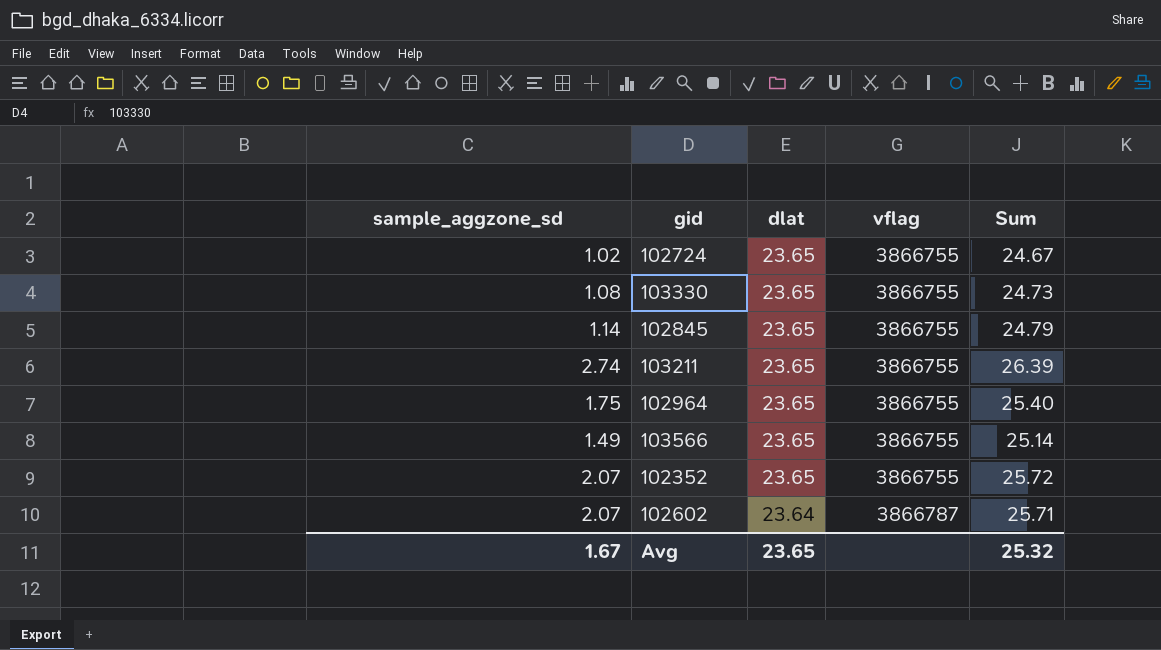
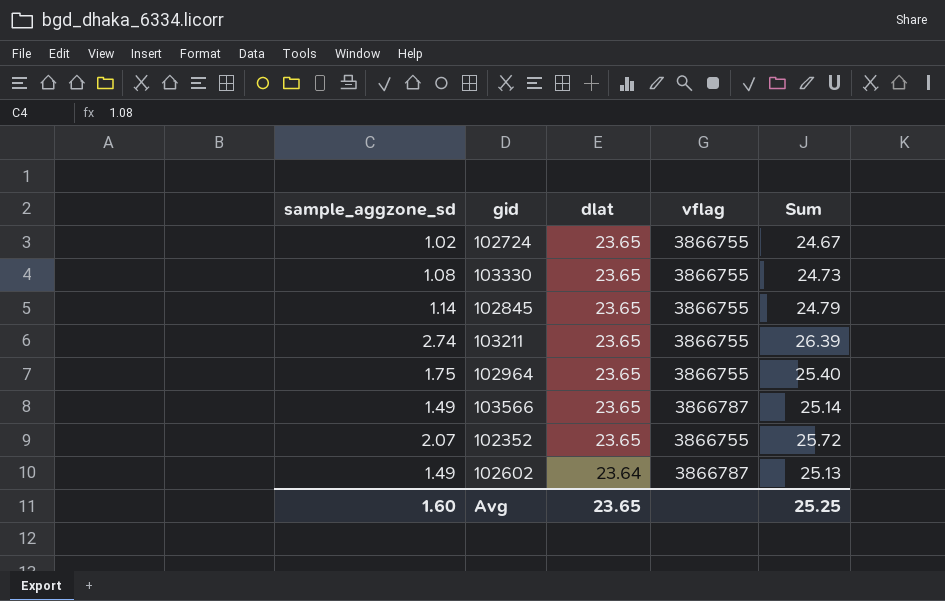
103566 | vflag: 3866755 -> 3866787
102602 | sample_aggzone_sd: 2.07 -> 1.49
102602 | Sum: 25.71 -> 25.13
Avg | sample_aggzone_sd: 1.67 -> 1.60
Avg | Sum: 25.32 -> 25.25

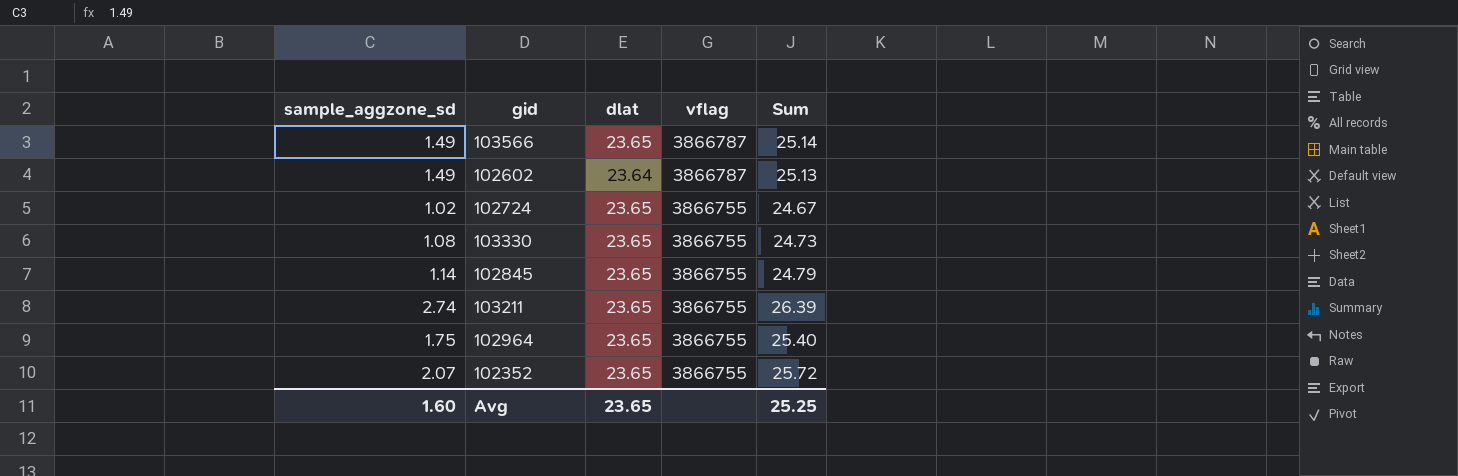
row order: dlat descending -> vflag descending

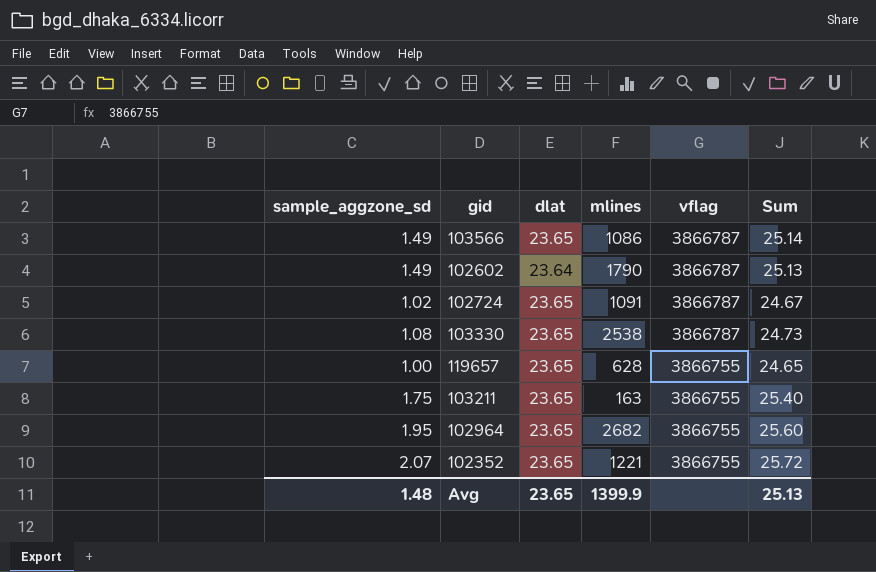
column mlines | position: none -> 4
row 102845: 1.14 | 23.65 | 3866755 | 24.79 -> none
102724 | vflag: 3866755 -> 3866787
103330 | vflag: 3866755 -> 3866787
row 119657: none -> 1.00 | 23.65 | 628 | 3866755 | 24.65
103211 | sample_aggzone_sd: 2.74 -> 1.75
103211 | Sum: 26.39 -> 25.40
102964 | sample_aggzone_sd: 1.75 -> 1.95
102964 | Sum: 25.40 -> 25.60
Avg | sample_aggzone_sd: 1.60 -> 1.48
Avg | Sum: 25.25 -> 25.13

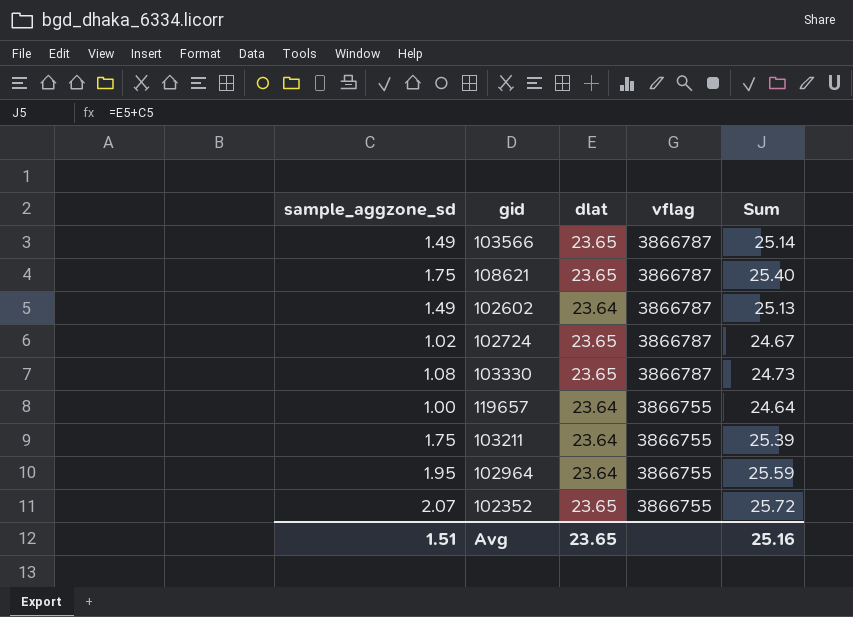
column mlines | position: 4 -> none
row 108621: none -> 1.75 | 23.65 | 3866787 | 25.40
119657 | dlat: 23.65 -> 23.64
119657 | Sum: 24.65 -> 24.64
103211 | dlat: 23.65 -> 23.64
103211 | Sum: 25.40 -> 25.39
102964 | dlat: 23.65 -> 23.64
102964 | Sum: 25.60 -> 25.59
Avg | sample_aggzone_sd: 1.48 -> 1.51
Avg | Sum: 25.13 -> 25.16

